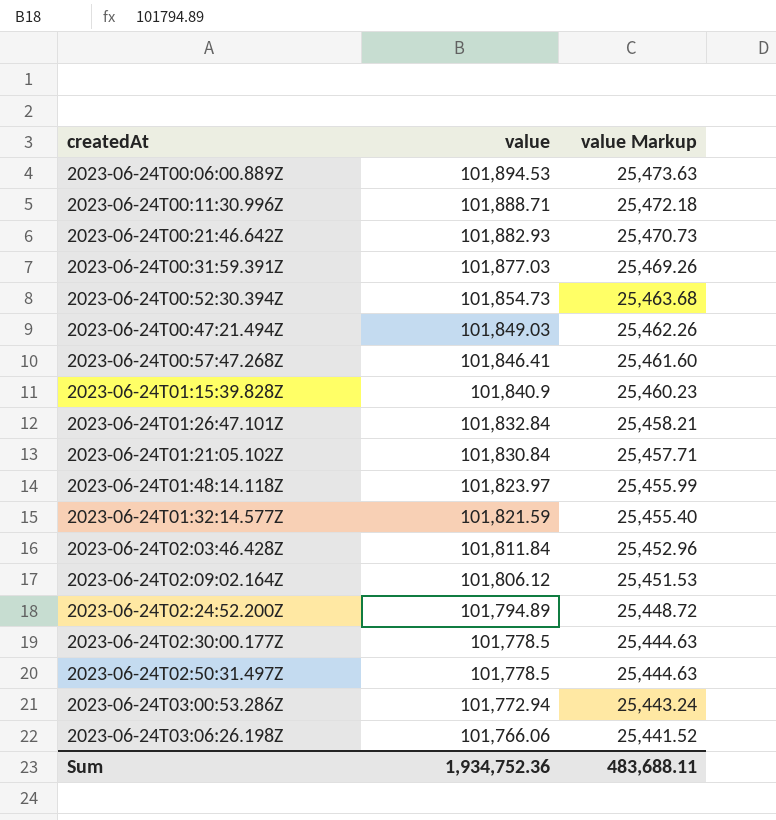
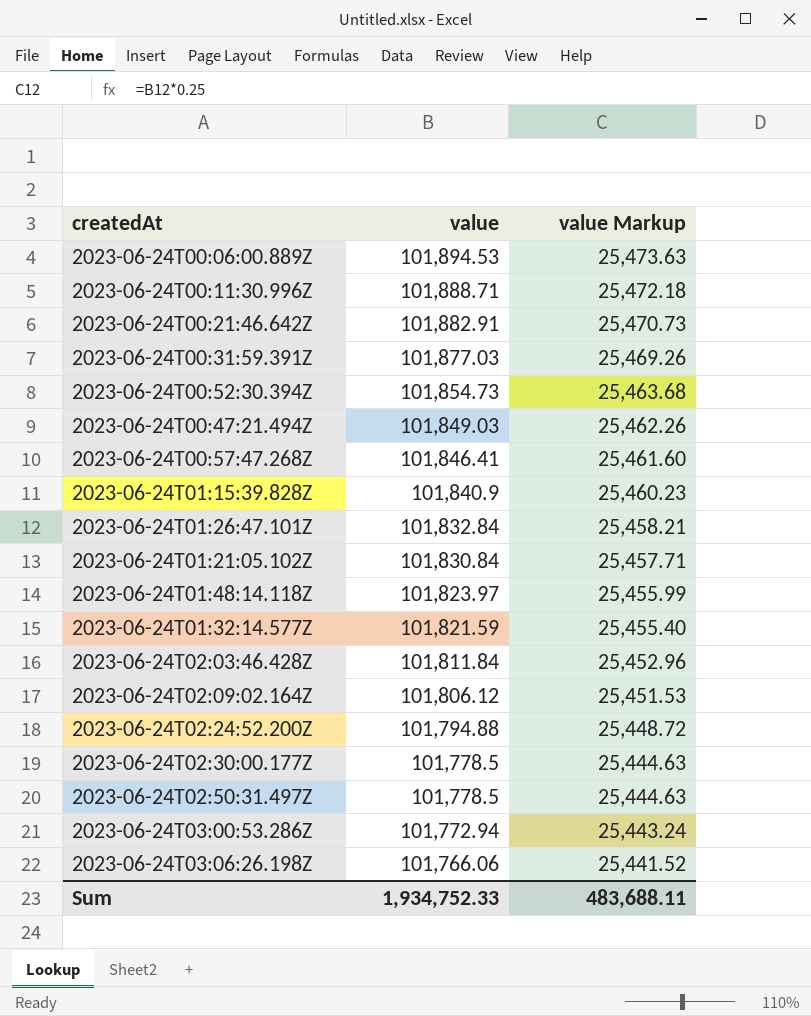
2023-06-24T00:21:46.642Z | value: 101,882.93 -> 101,882.91
2023-06-24T02:24:52.200Z | value: 101,794.89 -> 101,794.88
Sum | value: 1,934,752.36 -> 1,934,752.33

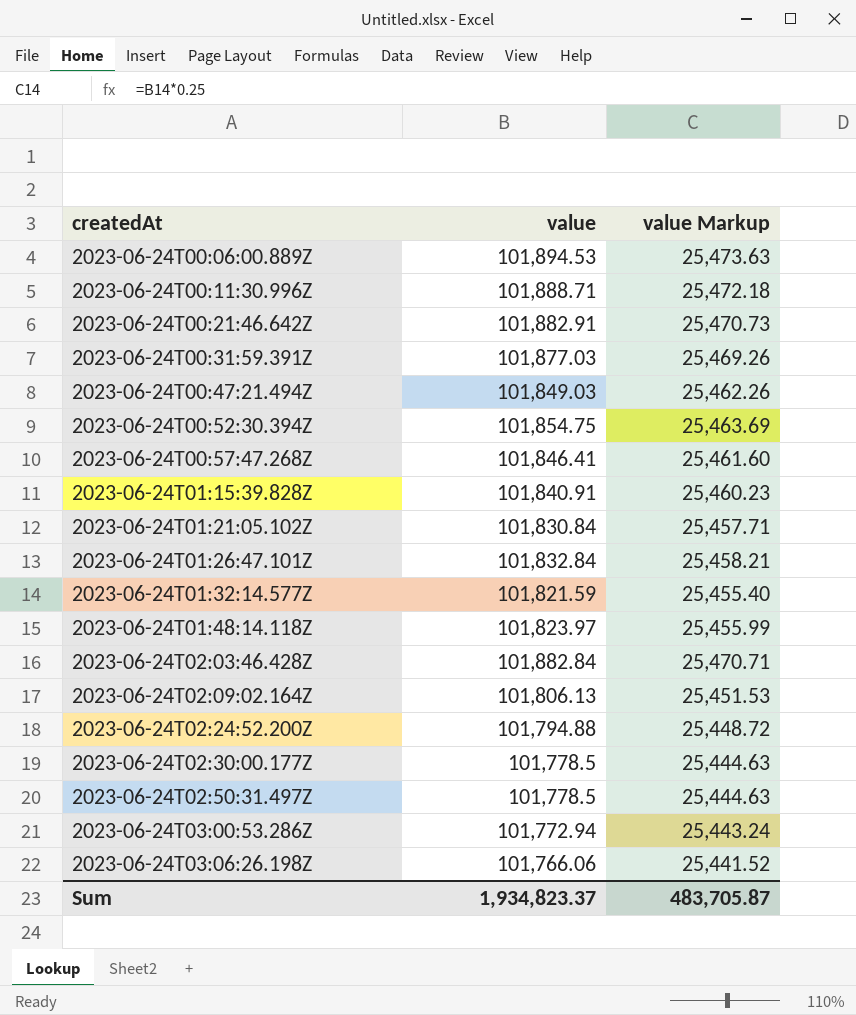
row order: value descending -> createdAt ascending
2023-06-24T00:52:30.394Z | value: 101,854.73 -> 101,854.75
2023-06-24T00:52:30.394Z | value Markup: 25,463.68 -> 25,463.69
2023-06-24T01:15:39.828Z | value: 101,840.9 -> 101,840.91
2023-06-24T02:03:46.428Z | value: 101,811.84 -> 101,882.84
2023-06-24T02:03:46.428Z | value Markup: 25,452.96 -> 25,470.71
2023-06-24T02:09:02.164Z | value: 101,806.12 -> 101,806.13
Sum | value: 1,934,752.33 -> 1,934,823.37
Sum | value Markup: 483,688.11 -> 483,705.87

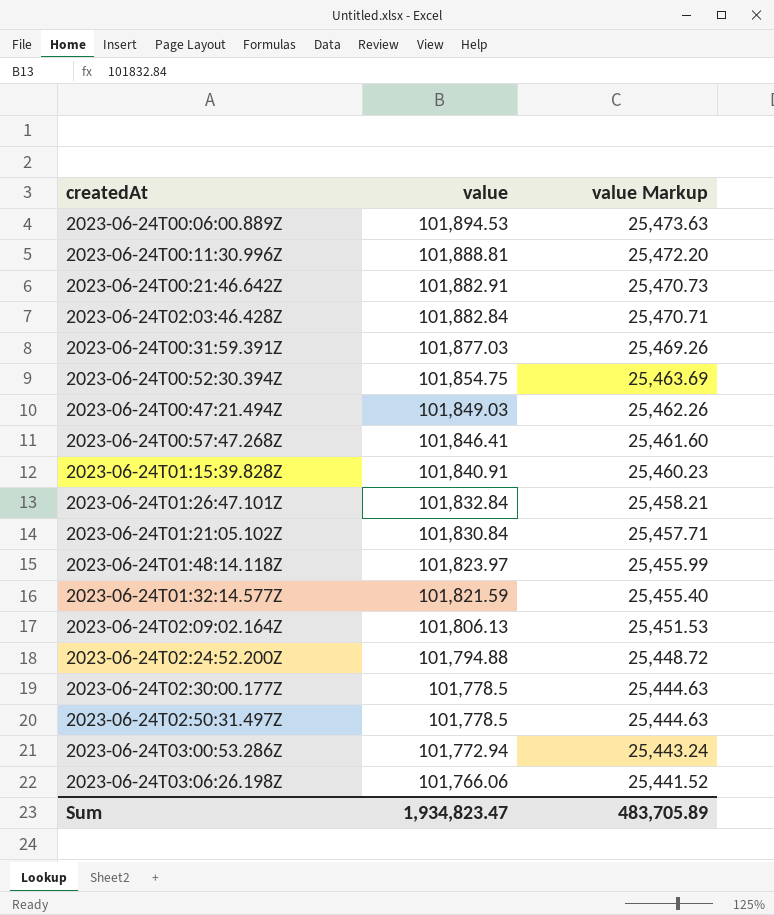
row order: createdAt ascending -> value descending
2023-06-24T00:11:30.996Z | value: 101,888.71 -> 101,888.81
2023-06-24T00:11:30.996Z | value Markup: 25,472.18 -> 25,472.20
Sum | value: 1,934,823.37 -> 1,934,823.47
Sum | value Markup: 483,705.87 -> 483,705.89

